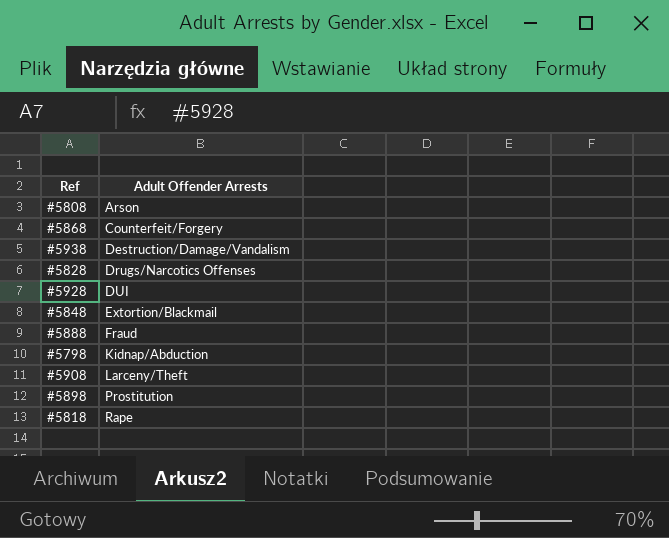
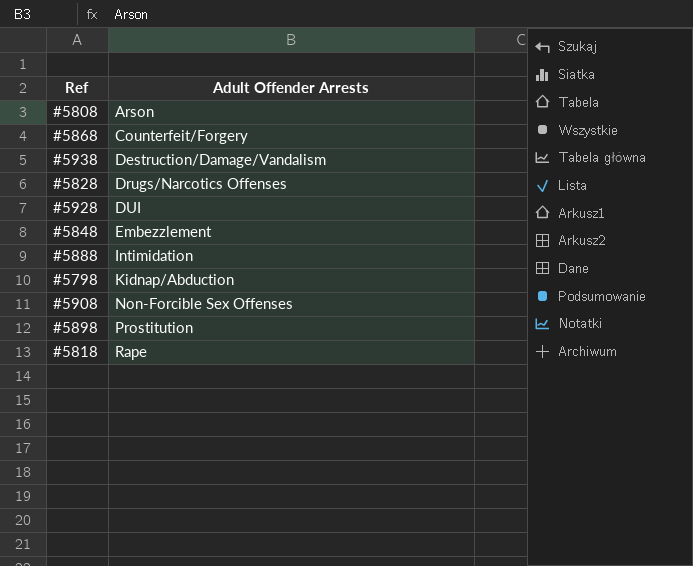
#5848 | Adult Offender Arrests: Extortion/Blackmail -> Embezzlement
#5888 | Adult Offender Arrests: Fraud -> Intimidation
#5908 | Adult Offender Arrests: Larceny/Theft -> Non-Forcible Sex Offenses

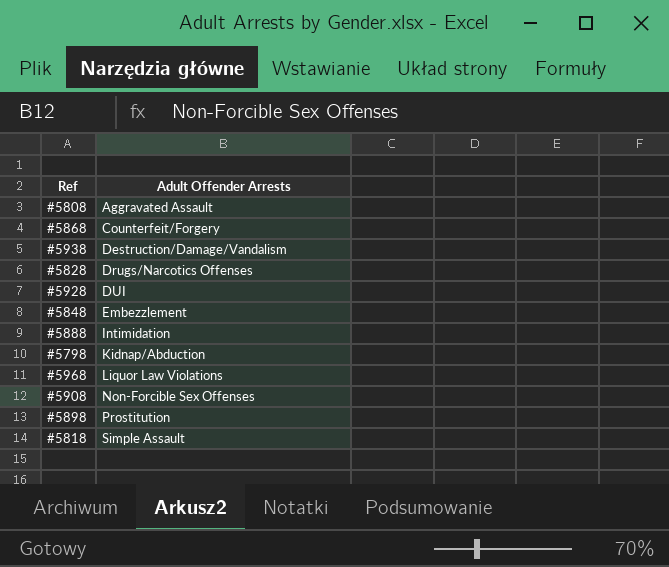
#5808 | Adult Offender Arrests: Arson -> Aggravated Assault
row #5968: none -> Liquor Law Violations
#5818 | Adult Offender Arrests: Rape -> Simple Assault

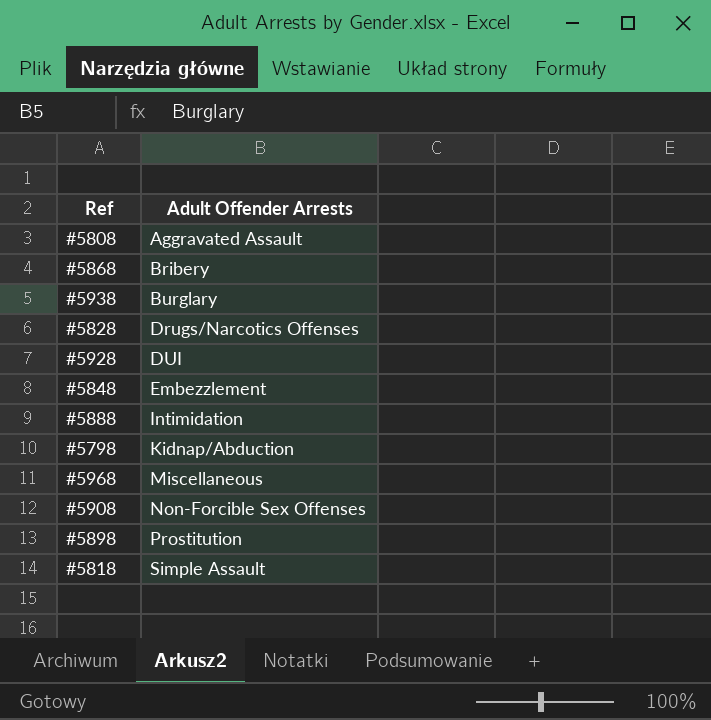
#5868 | Adult Offender Arrests: Counterfeit/Forgery -> Bribery
#5938 | Adult Offender Arrests: Destruction/Damage/Vandalism -> Burglary
#5968 | Adult Offender Arrests: Liquor Law Violations -> Miscellaneous

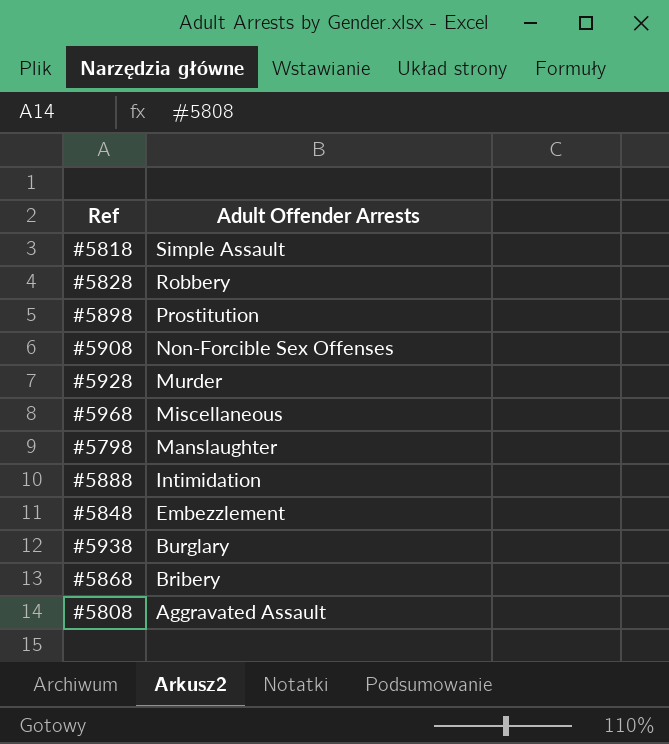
row order: Adult Offender Arrests ascending -> Adult Offender Arrests descending
#5828 | Adult Offender Arrests: Drugs/Narcotics Offenses -> Robbery
#5928 | Adult Offender Arrests: DUI -> Murder
#5798 | Adult Offender Arrests: Kidnap/Abduction -> Manslaughter

